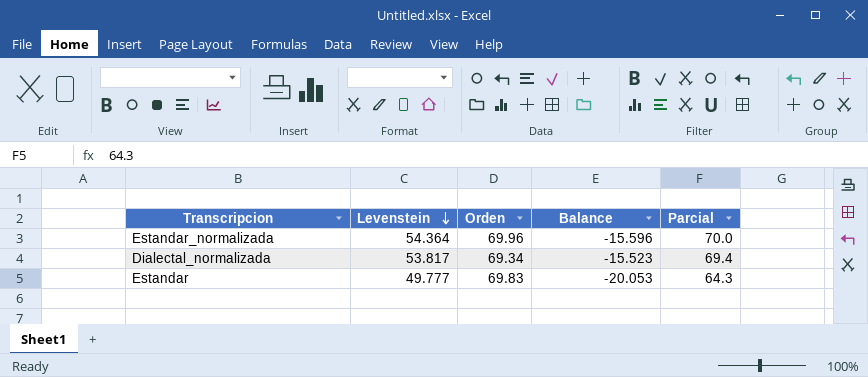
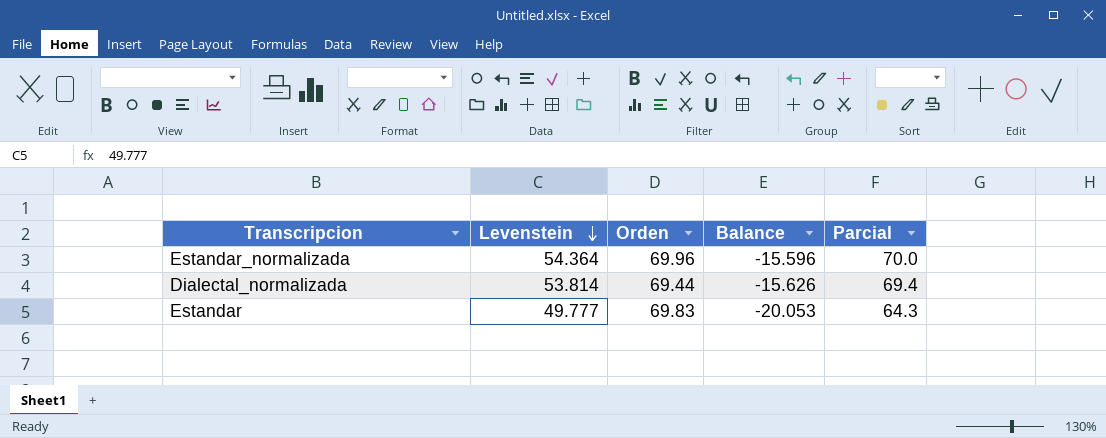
Dialectal_normalizada | Levenstein: 53.817 -> 53.814
Dialectal_normalizada | Orden: 69.34 -> 69.44
Dialectal_normalizada | Balance: -15.523 -> -15.626

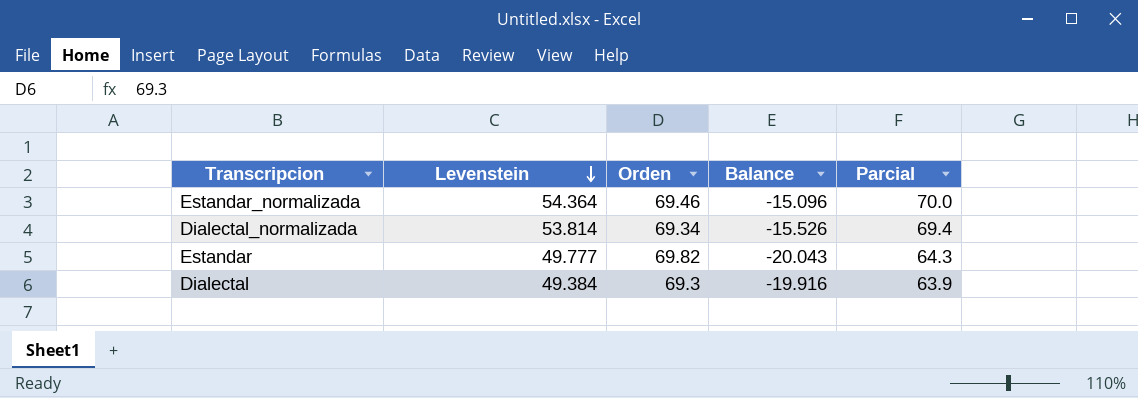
Estandar_normalizada | Orden: 69.96 -> 69.46
Estandar_normalizada | Balance: -15.596 -> -15.096
Dialectal_normalizada | Orden: 69.44 -> 69.34
Dialectal_normalizada | Balance: -15.626 -> -15.526
Estandar | Orden: 69.83 -> 69.82
Estandar | Balance: -20.053 -> -20.043
row Dialectal: none -> 49.384 | 69.3 | -19.916 | 63.9

